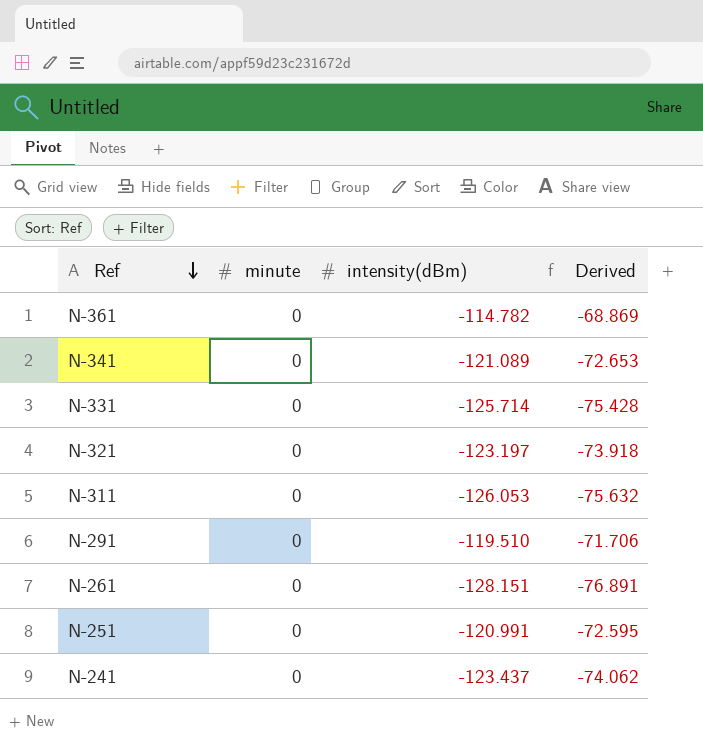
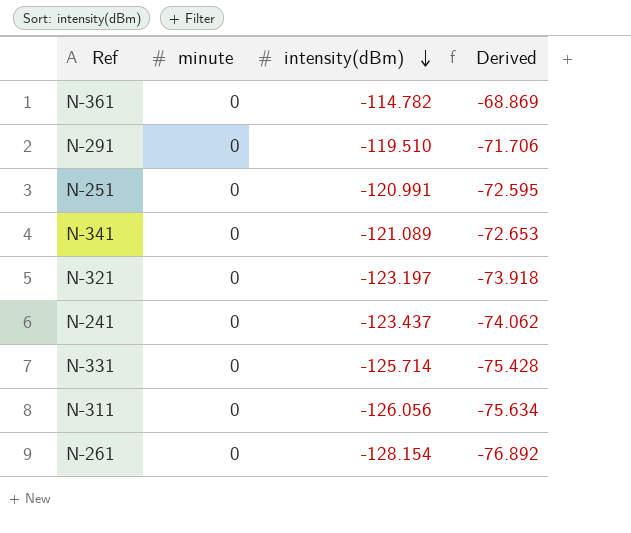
row order: Ref descending -> intensity(dBm) descending
N-311 | intensity(dBm): -126.053 -> -126.056
N-311 | Derived: -75.632 -> -75.634
N-261 | intensity(dBm): -128.151 -> -128.154
N-261 | Derived: -76.891 -> -76.892

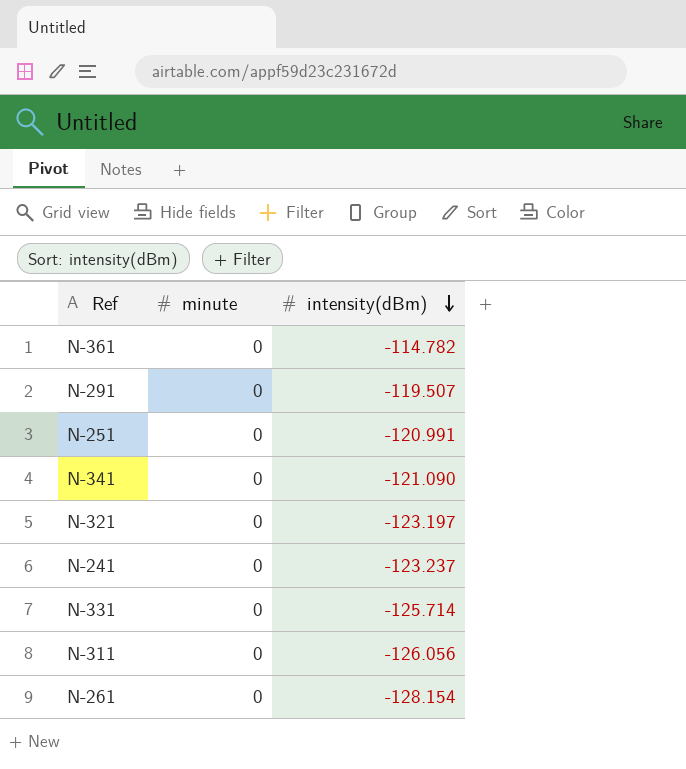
column Derived | formula: [intensity(dBm)] * 0.6 -> none
N-291 | intensity(dBm): -119.510 -> -119.507
N-341 | intensity(dBm): -121.089 -> -121.090
N-241 | intensity(dBm): -123.437 -> -123.237

